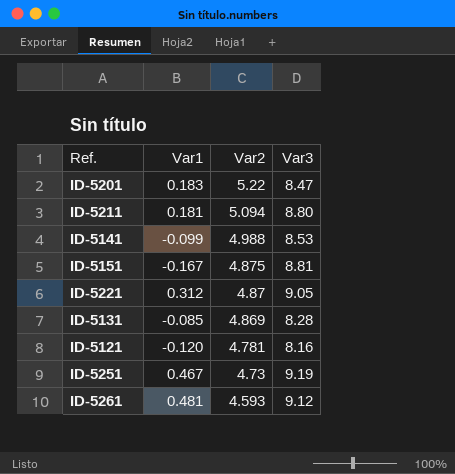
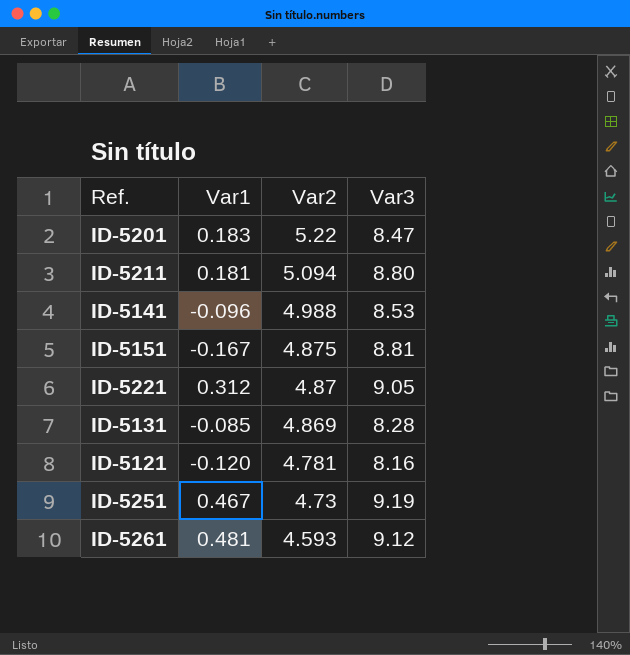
ID-5141 | Var1: -0.099 -> -0.096

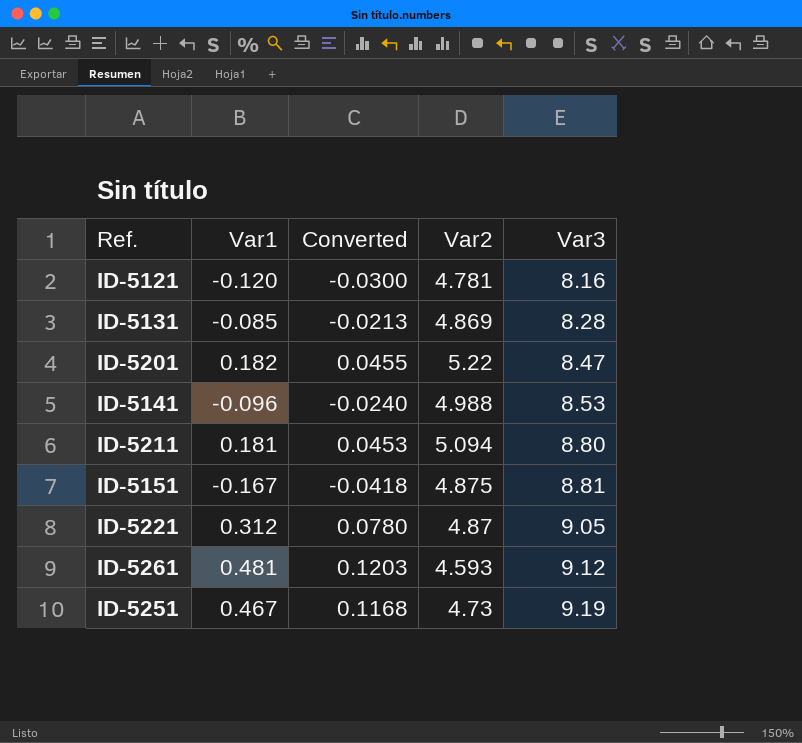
row order: Var2 descending -> Var3 ascending
column Converted | formula: none -> [Var1] * 0.25
ID-5201 | Var1: 0.183 -> 0.182

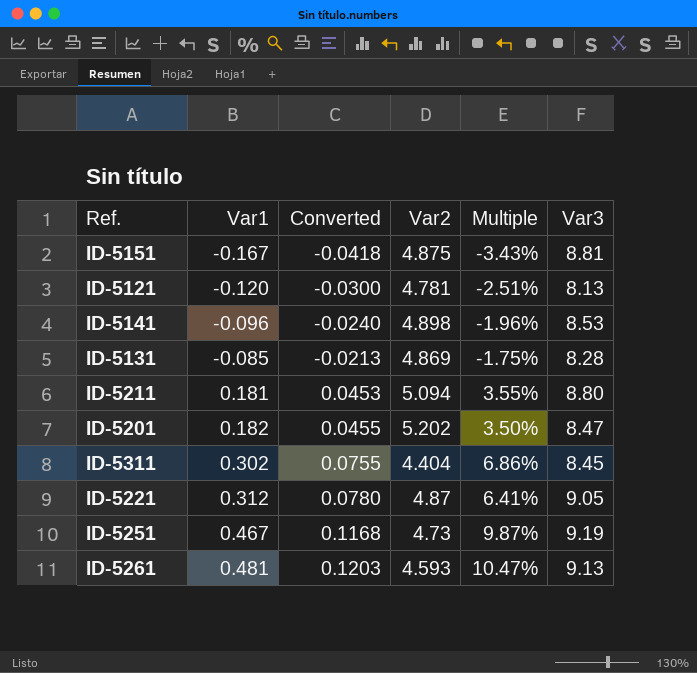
row order: Var3 ascending -> Var1 ascending
column Multiple | formula: none -> [Var1] / [Var2]
ID-5121 | Var3: 8.16 -> 8.13
ID-5141 | Var2: 4.988 -> 4.898
ID-5201 | Var2: 5.22 -> 5.202
row ID-5311: none -> 0.302 | 0.0755 | 4.404 | 6.86% | 8.45
ID-5261 | Var3: 9.12 -> 9.13

